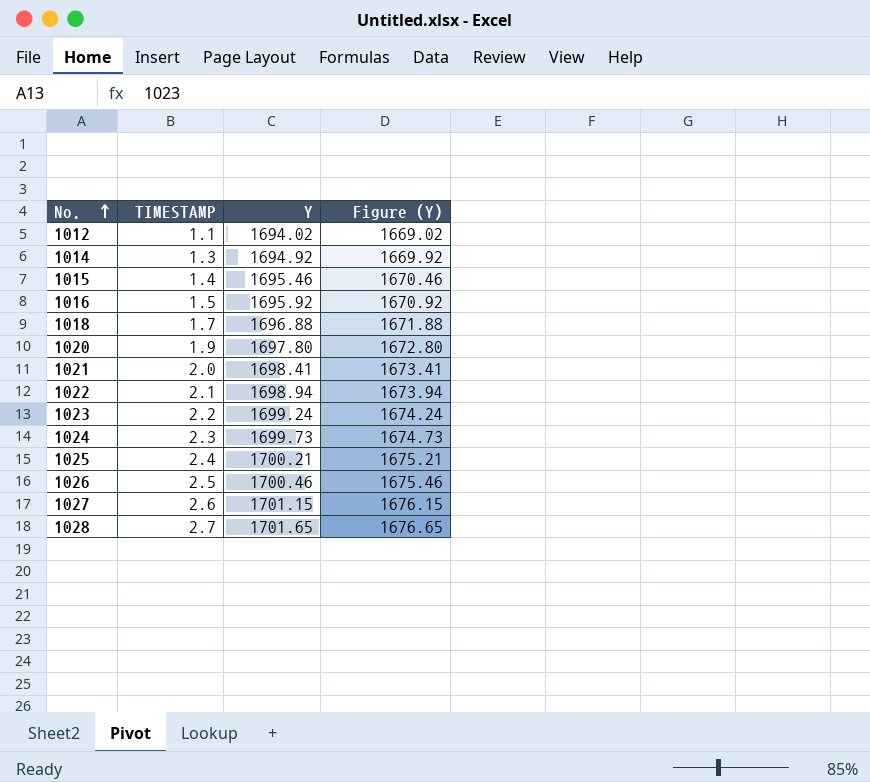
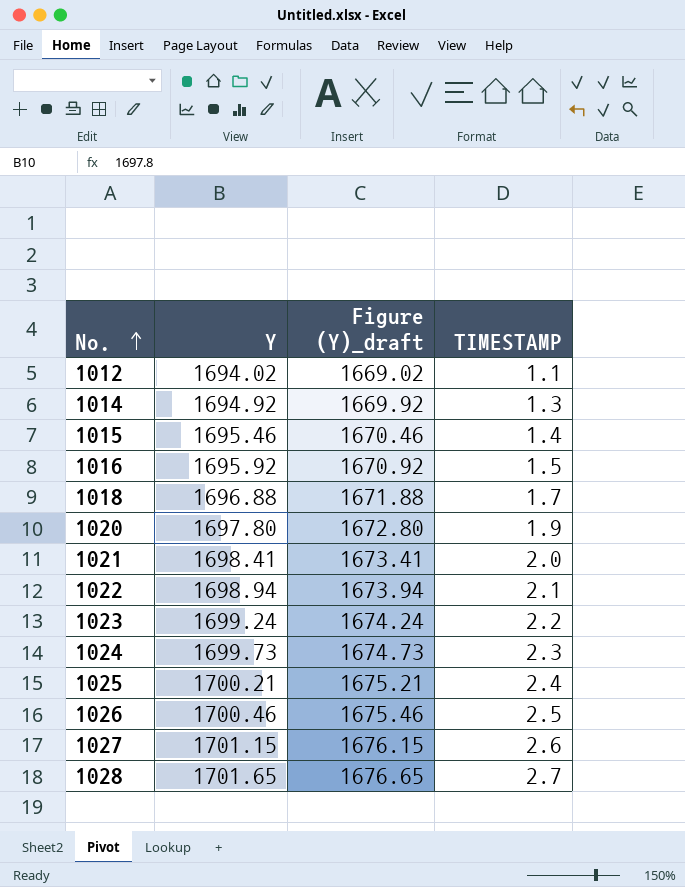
column name: Figure (Y) -> Figure (Y)_draft
column TIMESTAMP | position: 2 -> 4

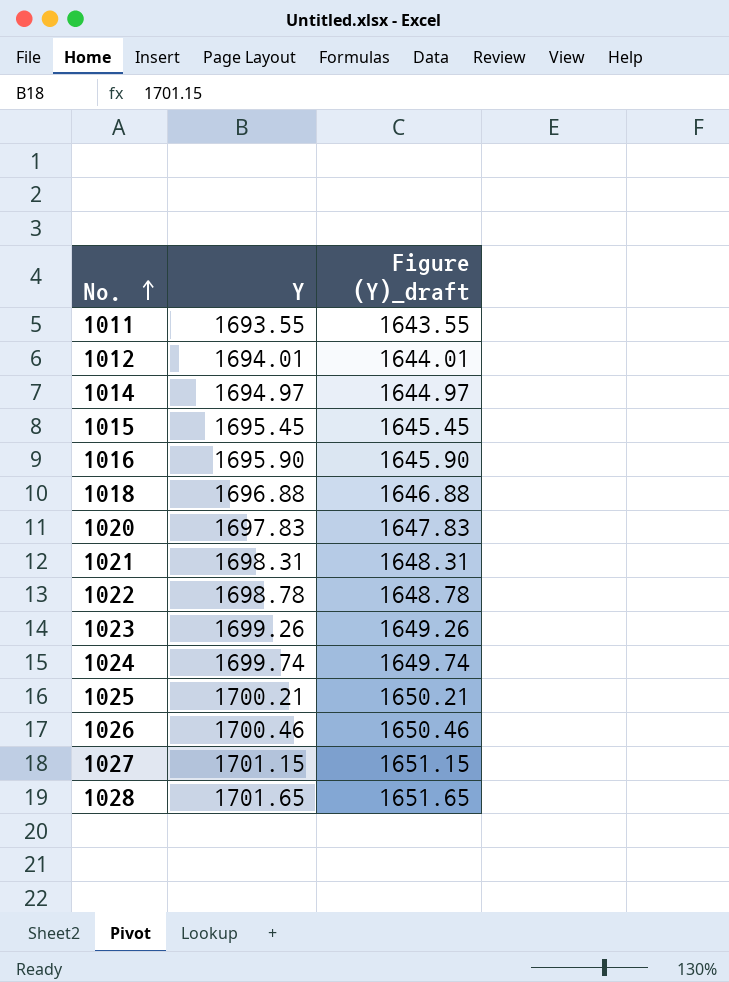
column TIMESTAMP | position: 4 -> none
column Figure (Y)_draft | formula: [Y] - 25 -> [Y] - 50
row 1011: none -> 1693.55 | 1643.55
1012 | Y: 1694.02 -> 1694.01
1014 | Y: 1694.92 -> 1694.97
1015 | Y: 1695.46 -> 1695.45
1016 | Y: 1695.92 -> 1695.90
1020 | Y: 1697.80 -> 1697.83
1021 | Y: 1698.41 -> 1698.31
1022 | Y: 1698.94 -> 1698.78
1023 | Y: 1699.24 -> 1699.26
1024 | Y: 1699.73 -> 1699.74

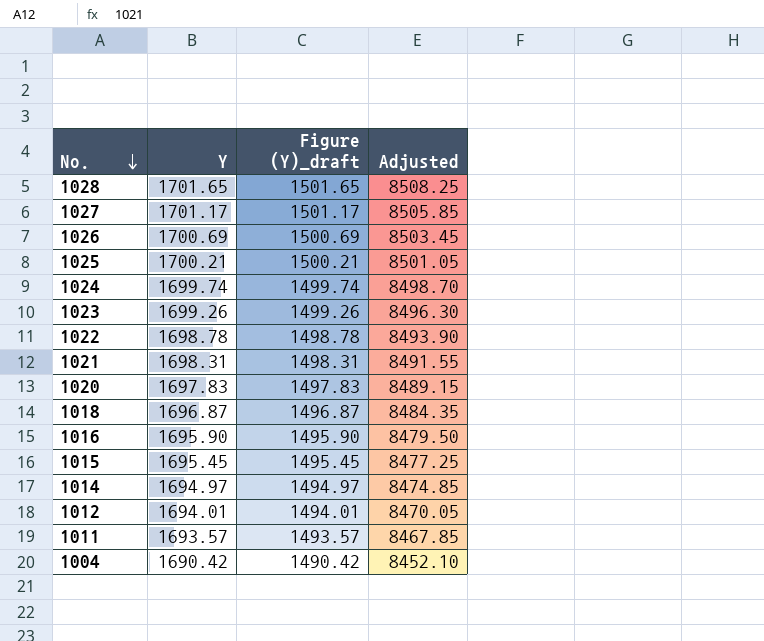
row order: No. ascending -> No. descending
column Figure (Y)_draft | formula: [Y] - 50 -> [Y] - 200
column Adjusted | formula: none -> [Y] * 5
1027 | Y: 1701.15 -> 1701.17
1026 | Y: 1700.46 -> 1700.69
1018 | Y: 1696.88 -> 1696.87
1011 | Y: 1693.55 -> 1693.57
row 1004: none -> 1690.42 | 1490.42 | 8452.10

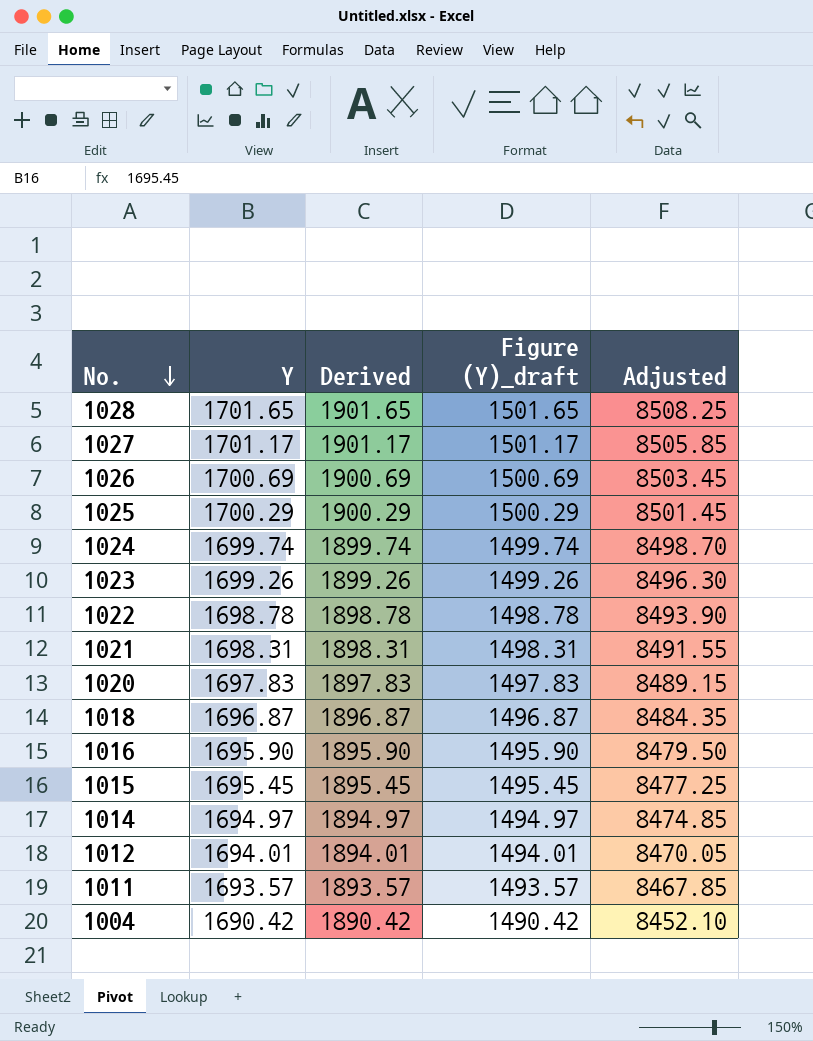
column Derived | formula: none -> [Y] + 200
1025 | Y: 1700.21 -> 1700.29
1025 | Figure (Y)_draft: 1500.21 -> 1500.29
1025 | Adjusted: 8501.05 -> 8501.45

